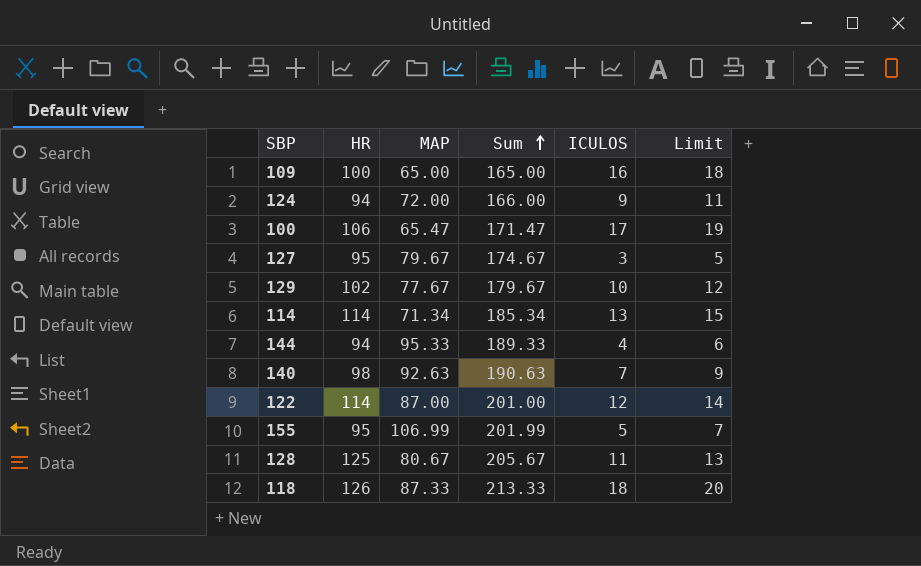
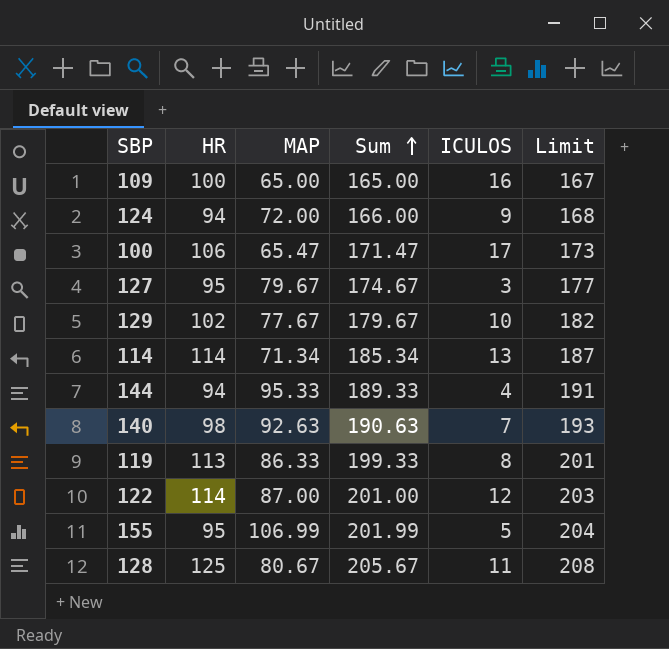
column Limit | formula: [ICULOS] + 2 -> [Sum] + 2
row 118: 126 | 87.33 | 213.33 | 18 | 20 -> none
row 119: none -> 113 | 86.33 | 199.33 | 8 | 201

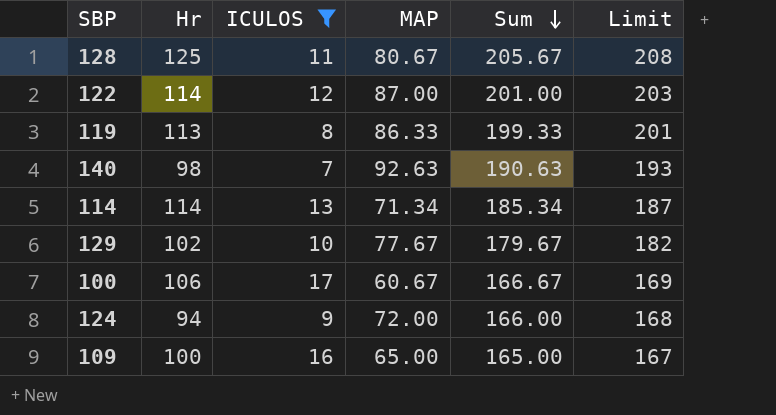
filter: none -> ICULOS >= 7
row order: Sum ascending -> Sum descending
column name: HR -> Hr
column ICULOS | position: 5 -> 3
100 | MAP: 65.47 -> 60.67
100 | Sum: 171.47 -> 166.67
100 | Limit: 173 -> 169

